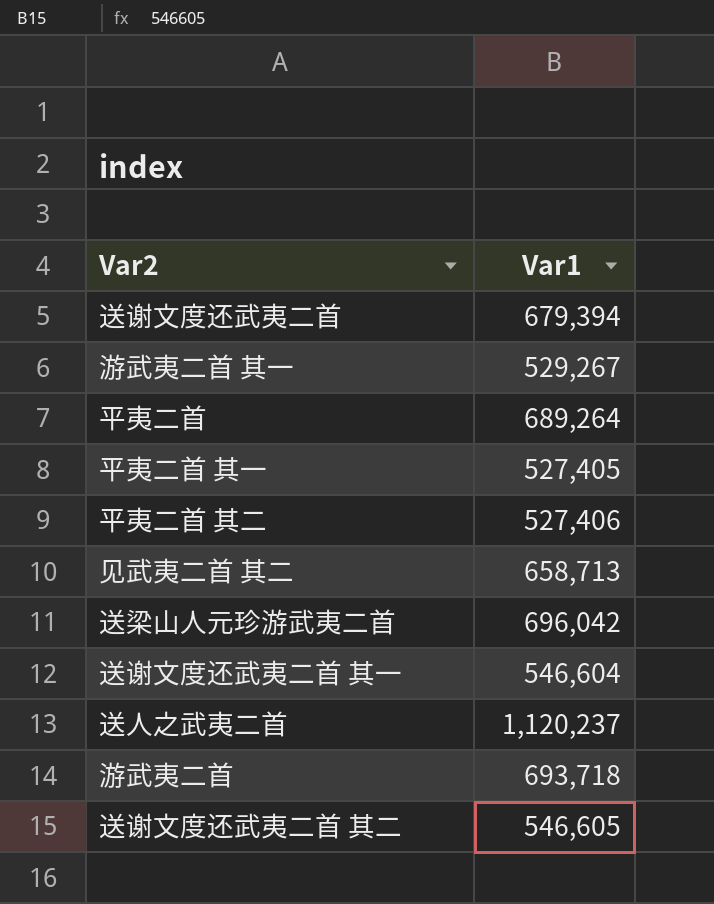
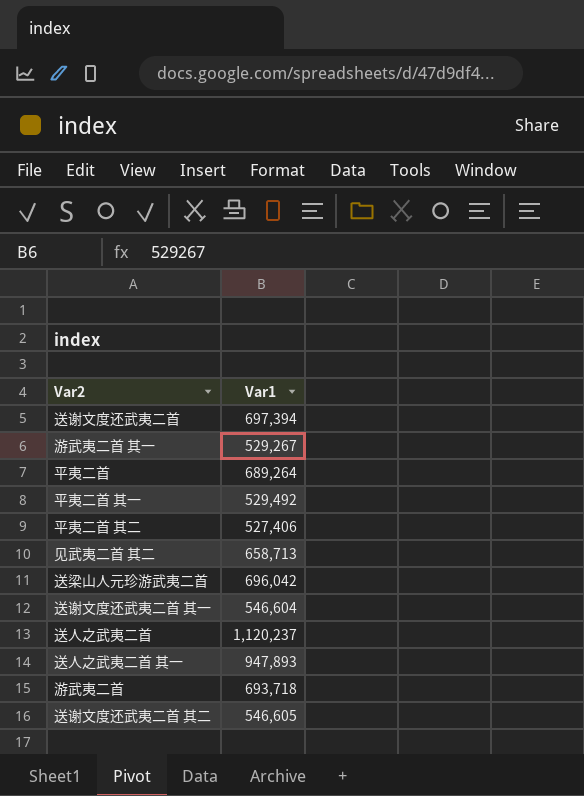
送谢文度还武夷二首 | Var1: 679,394 -> 697,394
平夷二首 其一 | Var1: 527,405 -> 529,492
row 送人之武夷二首 其一: none -> 947,893

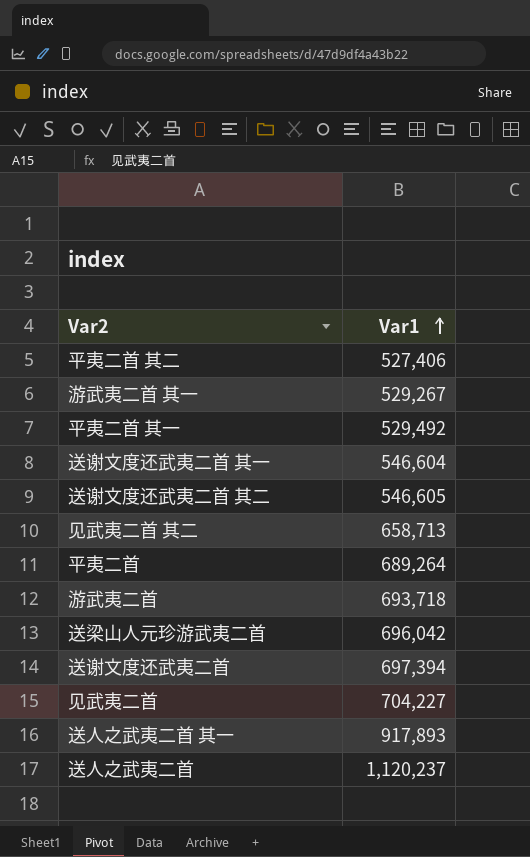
row order: none -> Var1 ascending
row 见武夷二首: none -> 704,227
送人之武夷二首 其一 | Var1: 947,893 -> 917,893

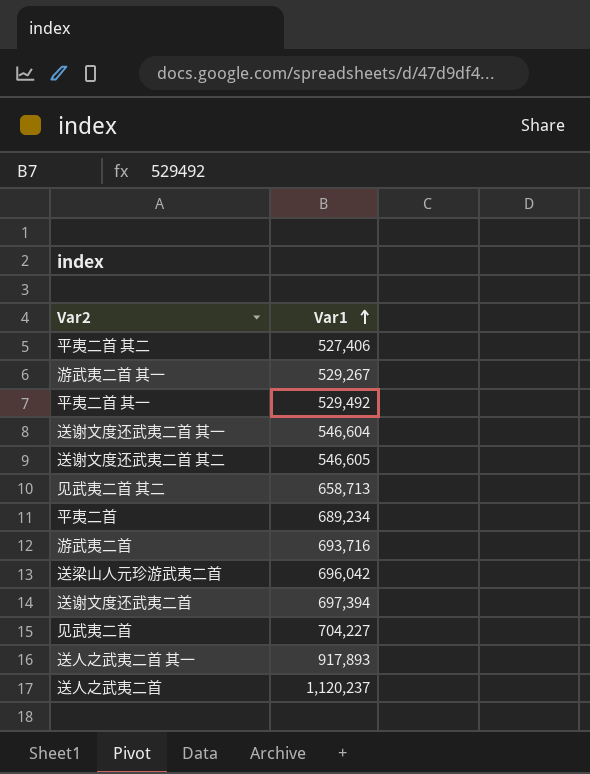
平夷二首 | Var1: 689,264 -> 689,234
游武夷二首 | Var1: 693,718 -> 693,716

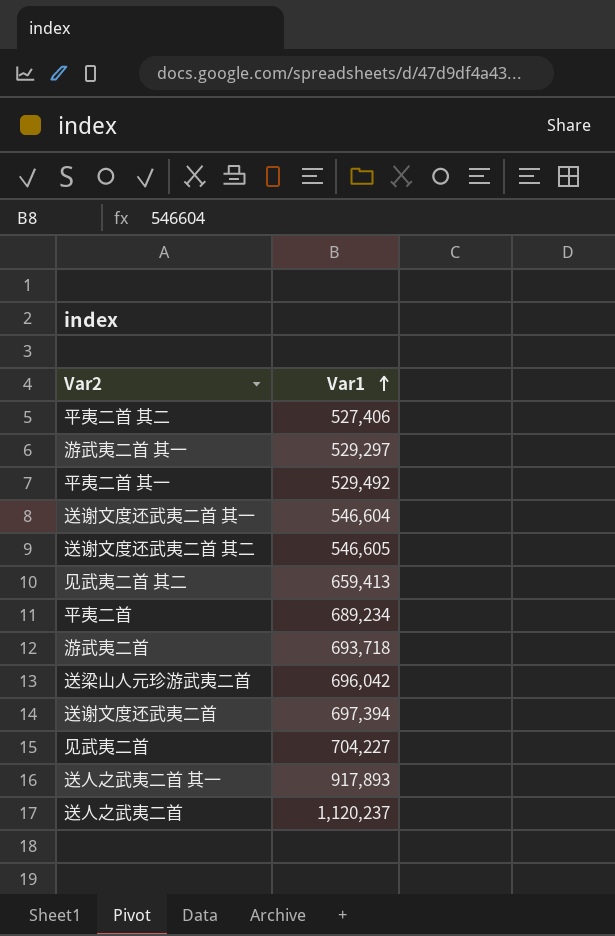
游武夷二首 其一 | Var1: 529,267 -> 529,297
见武夷二首 其二 | Var1: 658,713 -> 659,413
游武夷二首 | Var1: 693,716 -> 693,718

